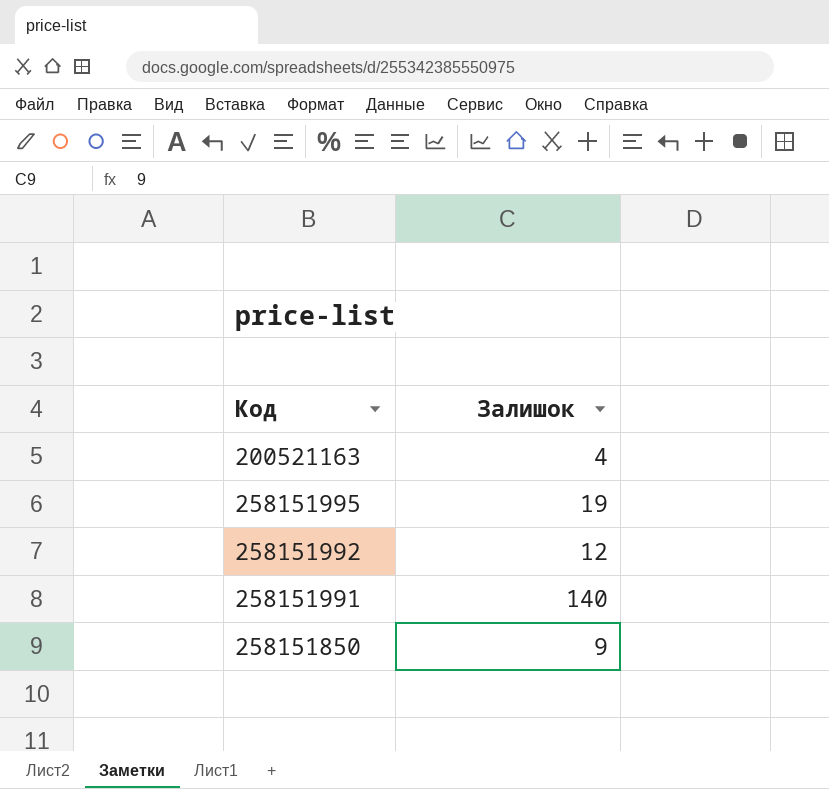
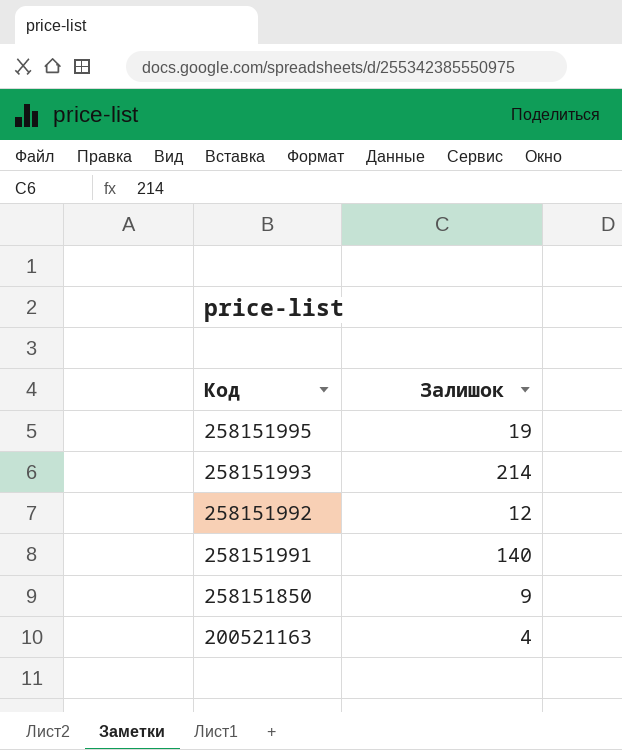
row order: none -> Код descending
row 258151993: none -> 214

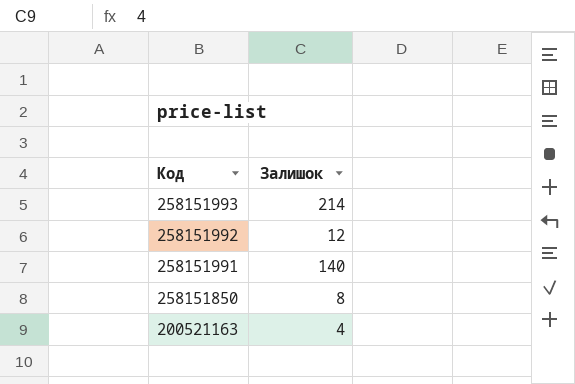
row 258151995: 19 -> none
258151850 | Залишок: 9 -> 8

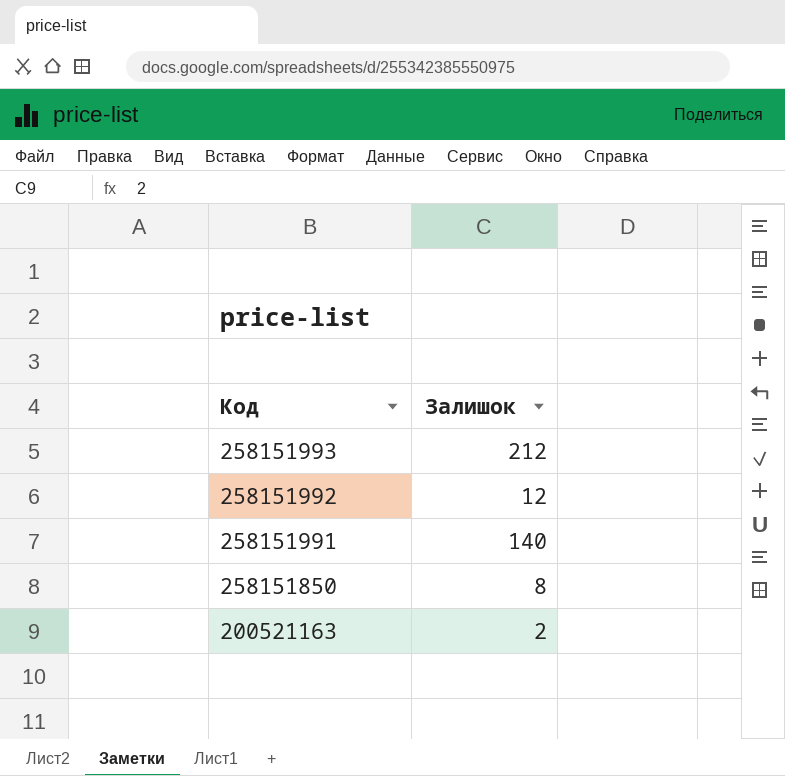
258151993 | Залишок: 214 -> 212
200521163 | Залишок: 4 -> 2

